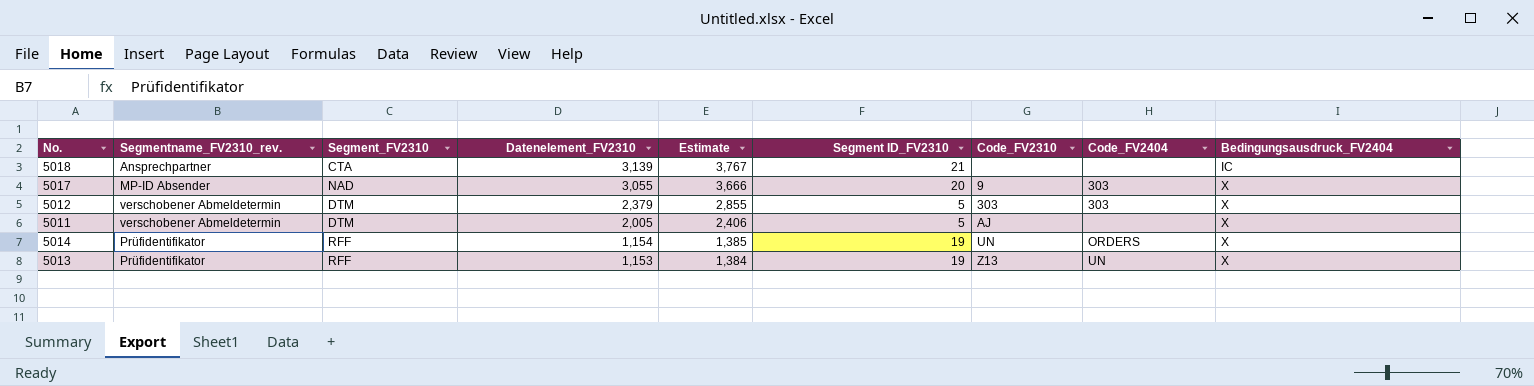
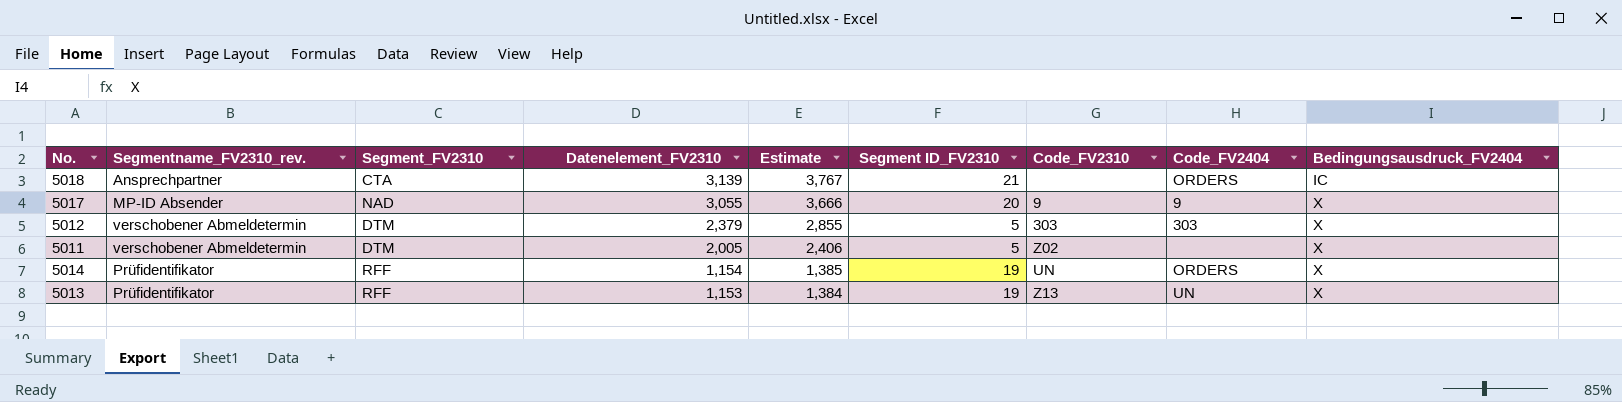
5018 | Code_FV2404: none -> ORDERS
5017 | Code_FV2404: 303 -> 9
5011 | Code_FV2310: AJ -> Z02

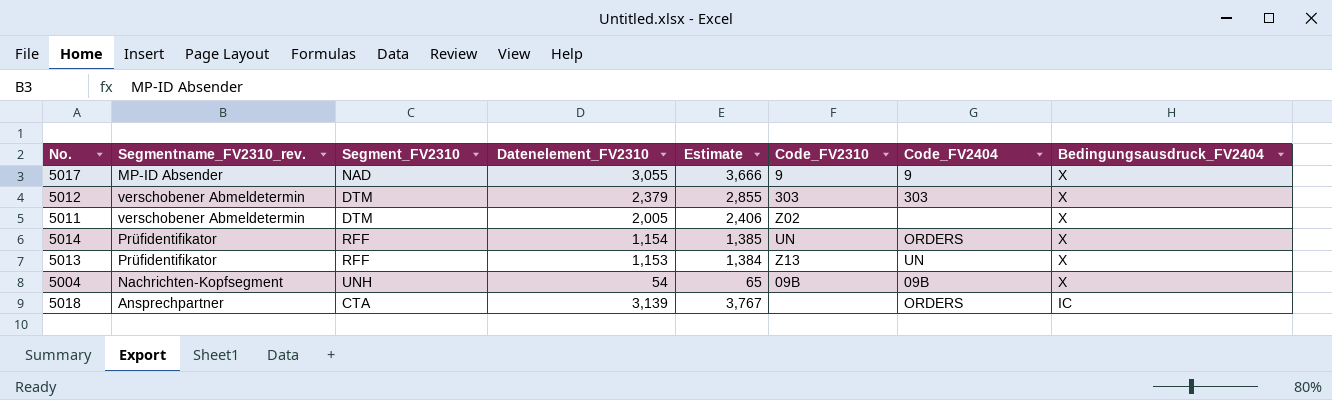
row order: Datenelement_FV2310 descending -> Bedingungsausdruck_FV2404 descending
column Segment ID_FV2310 | position: 6 -> none
row 5004: none -> Nachrichten-Kopfsegment | UNH | 54 | 65 | 09B | 09B | X

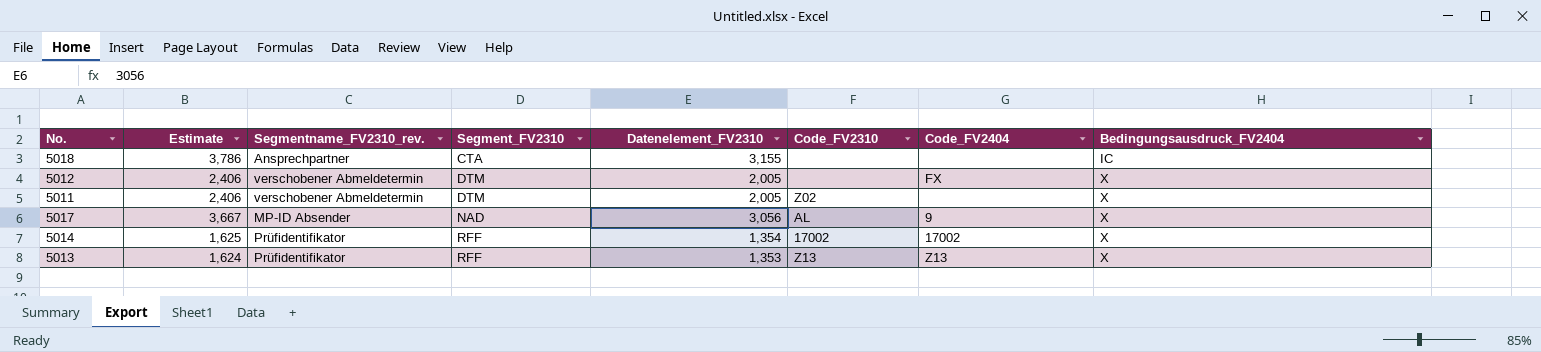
row order: Bedingungsausdruck_FV2404 descending -> Segment_FV2310 ascending
column Estimate | position: 5 -> 2
row 5004: Nachrichten-Kopfsegment | UNH | 54 | 65 | 09B | 09B | X -> none
5018 | Estimate: 3,767 -> 3,786
5018 | Datenelement_FV2310: 3,139 -> 3,155
5018 | Code_FV2404: ORDERS -> none
5012 | Estimate: 2,855 -> 2,406
5012 | Datenelement_FV2310: 2,379 -> 2,005
5012 | Code_FV2310: 303 -> none
5012 | Code_FV2404: 303 -> FX
5017 | Estimate: 3,666 -> 3,667
5017 | Datenelement_FV2310: 3,055 -> 3,056
5017 | Code_FV2310: 9 -> AL
5014 | Estimate: 1,385 -> 1,625
5014 | Datenelement_FV2310: 1,154 -> 1,354
5014 | Code_FV2310: UN -> 17002
5014 | Code_FV2404: ORDERS -> 17002
5013 | Estimate: 1,384 -> 1,624
5013 | Datenelement_FV2310: 1,153 -> 1,353
5013 | Code_FV2404: UN -> Z13

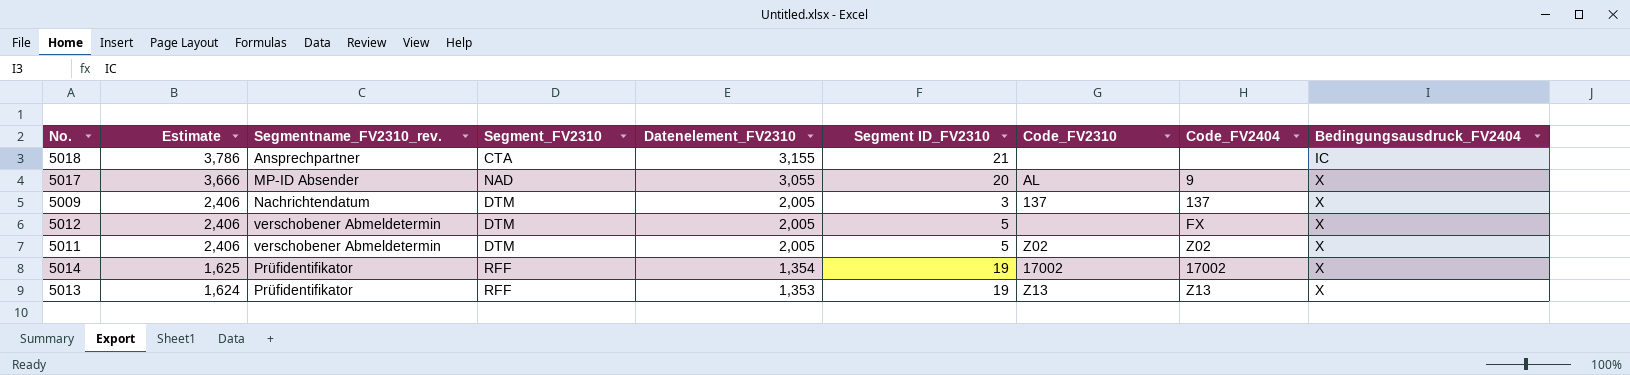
row order: Segment_FV2310 ascending -> Estimate descending
column Segment ID_FV2310 | position: none -> 6
5017 | Estimate: 3,667 -> 3,666
5017 | Datenelement_FV2310: 3,056 -> 3,055
row 5009: none -> 2,406 | Nachrichtendatum | DTM | 2,005 | 3 | 137 | 137 | X
5011 | Code_FV2404: none -> Z02

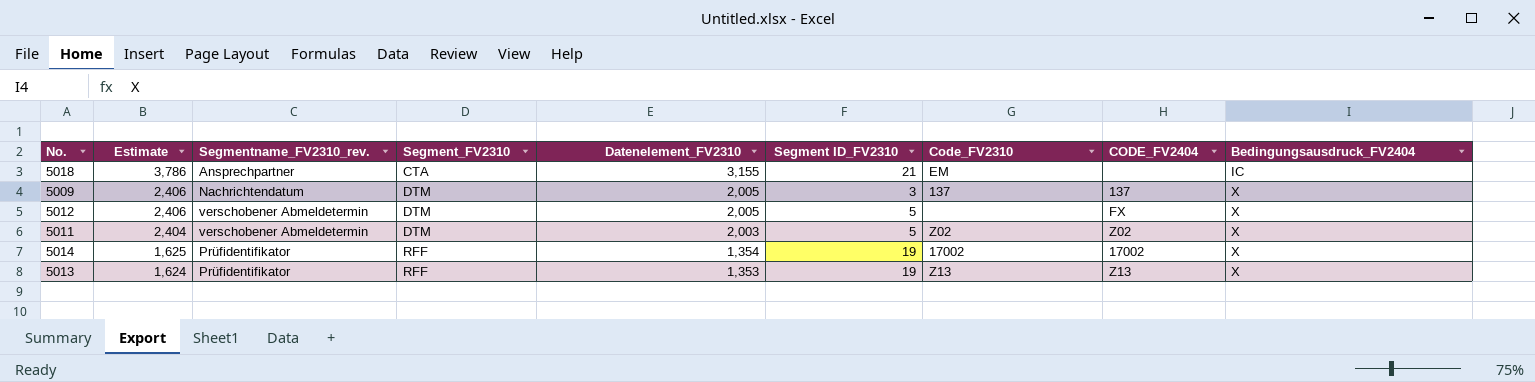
column name: Code_FV2404 -> CODE_FV2404
row 5017: 3,666 | MP-ID Absender | NAD | 3,055 | 20 | AL | 9 | X -> none
5018 | Code_FV2310: none -> EM
5011 | Estimate: 2,406 -> 2,404
5011 | Datenelement_FV2310: 2,005 -> 2,003

